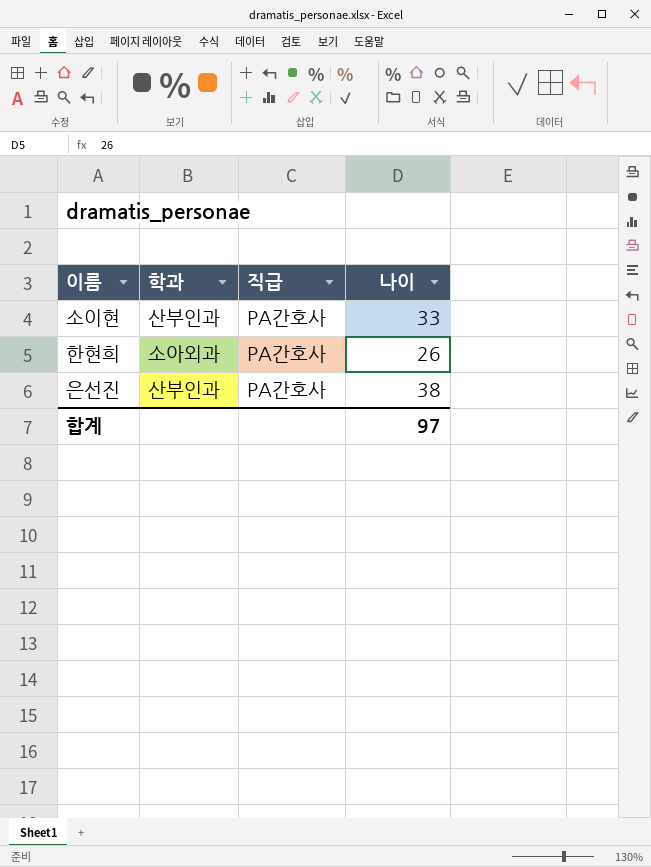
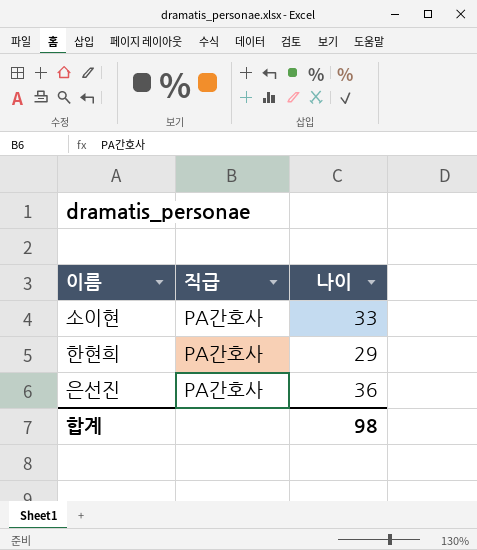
column 학과 | position: 2 -> none
한현희 | 나이: 26 -> 29
은선진 | 나이: 38 -> 36
합계 | 나이: 97 -> 98

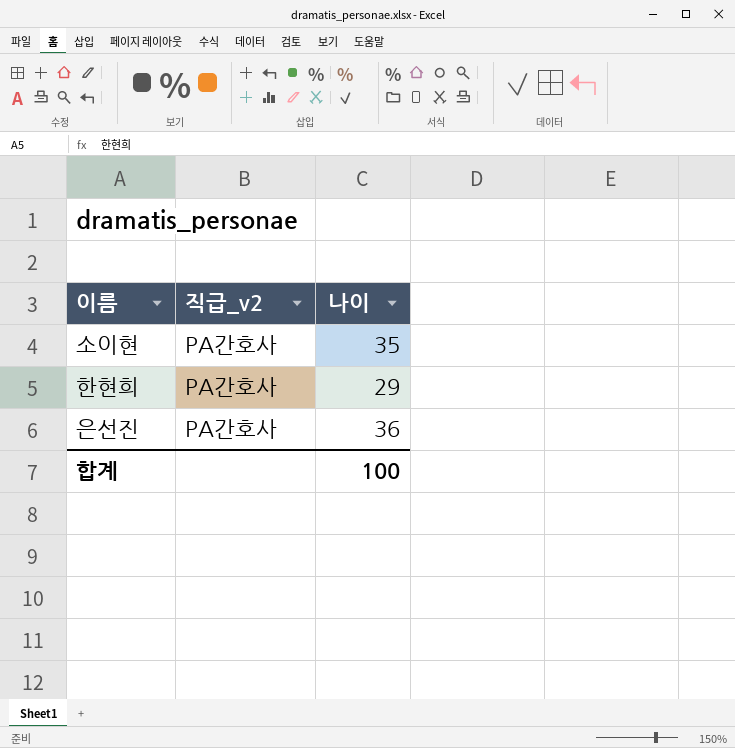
column name: 직급 -> 직급_v2
소이현 | 나이: 33 -> 35
합계 | 나이: 98 -> 100

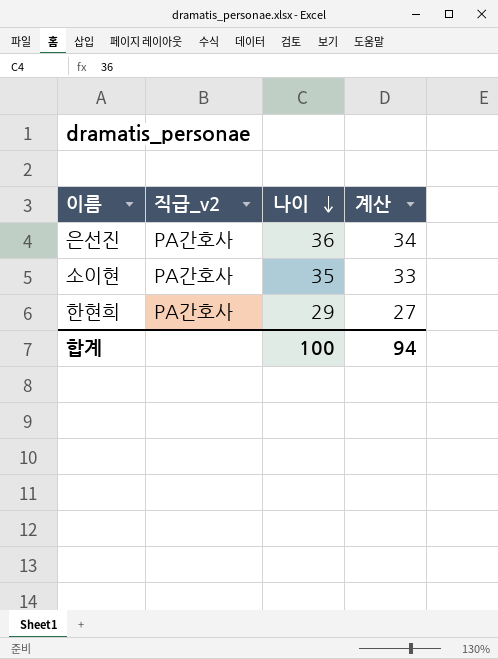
row order: none -> 나이 descending
column 계산 | formula: none -> [나이] - 2

